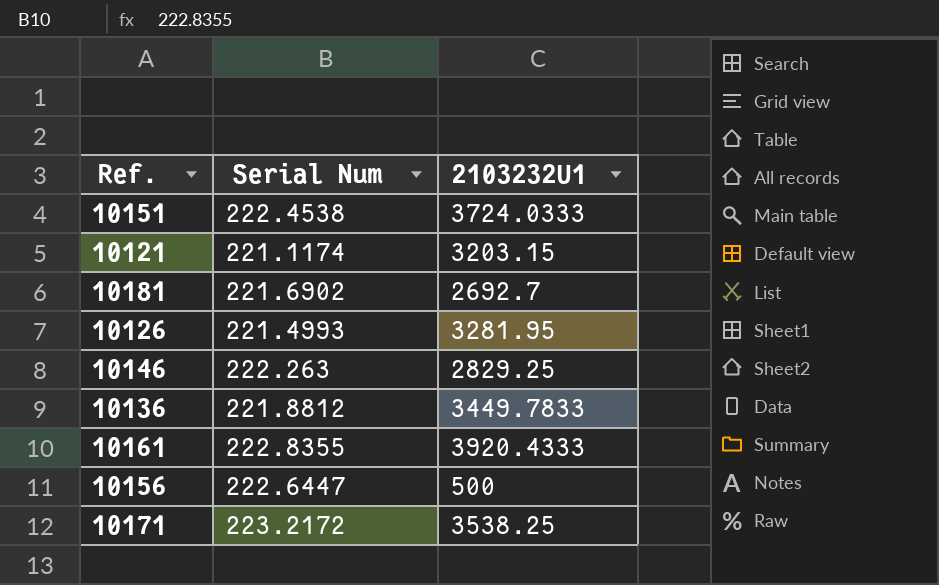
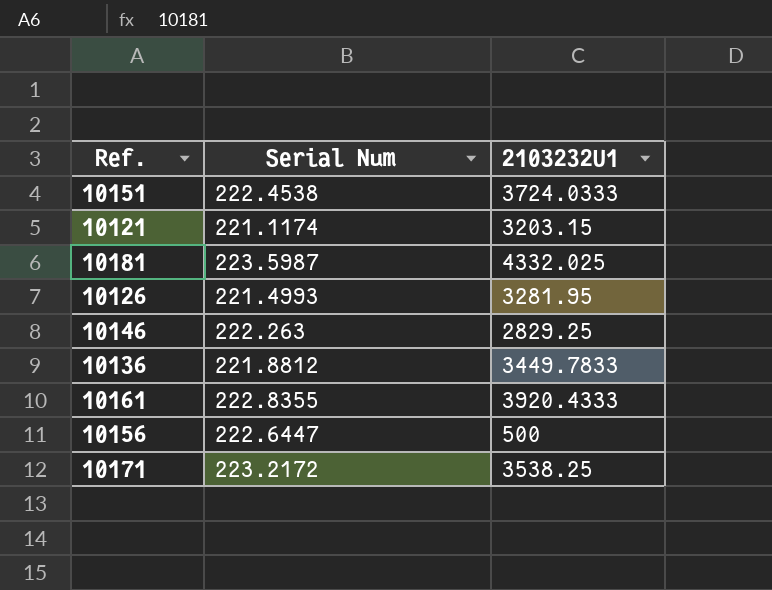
10181 | Serial Num: 221.6902 -> 223.5987
10181 | 2103232U1: 2692.7 -> 4332.025

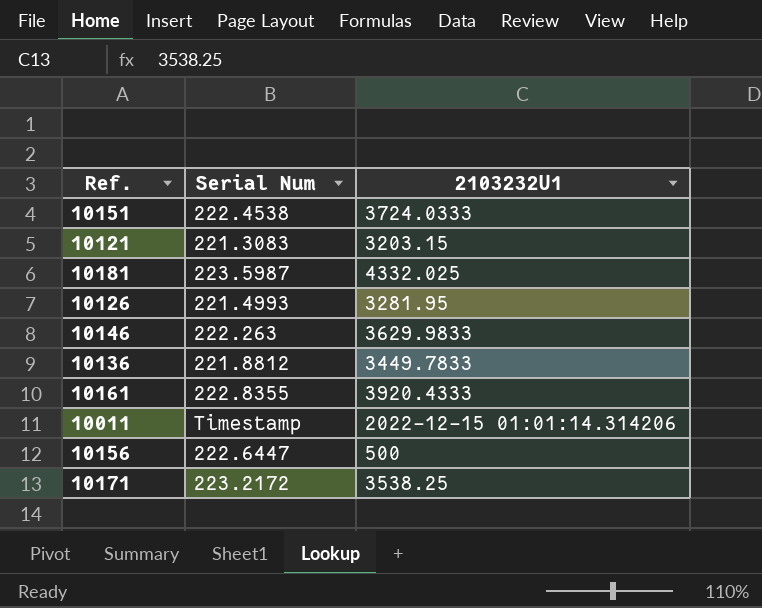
10121 | Serial Num: 221.1174 -> 221.3083
10146 | 2103232U1: 2829.25 -> 3629.9833
row 10011: none -> Timestamp | 2022-12-15 01:01:14.314206

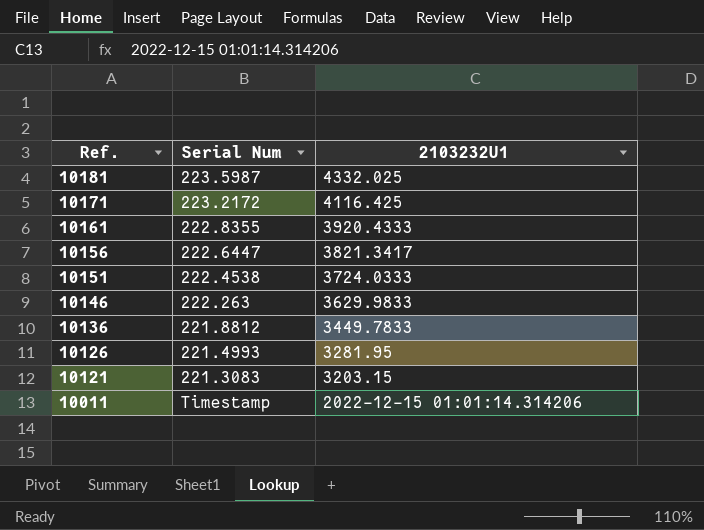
row order: none -> Ref. descending
10171 | 2103232U1: 3538.25 -> 4116.425
10156 | 2103232U1: 500 -> 3821.3417

